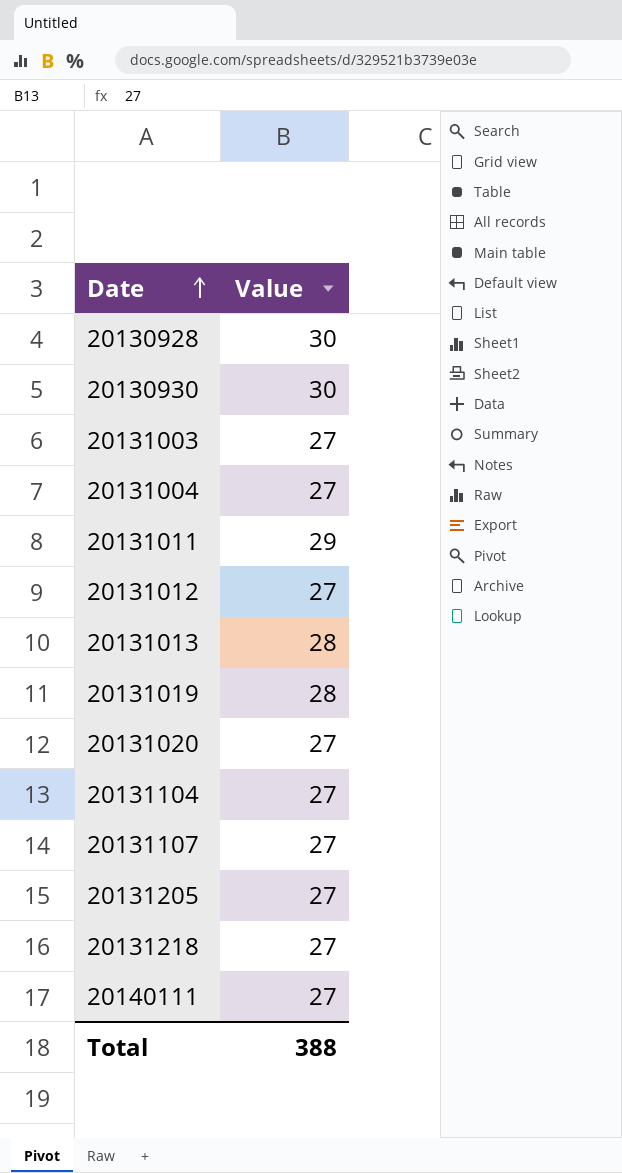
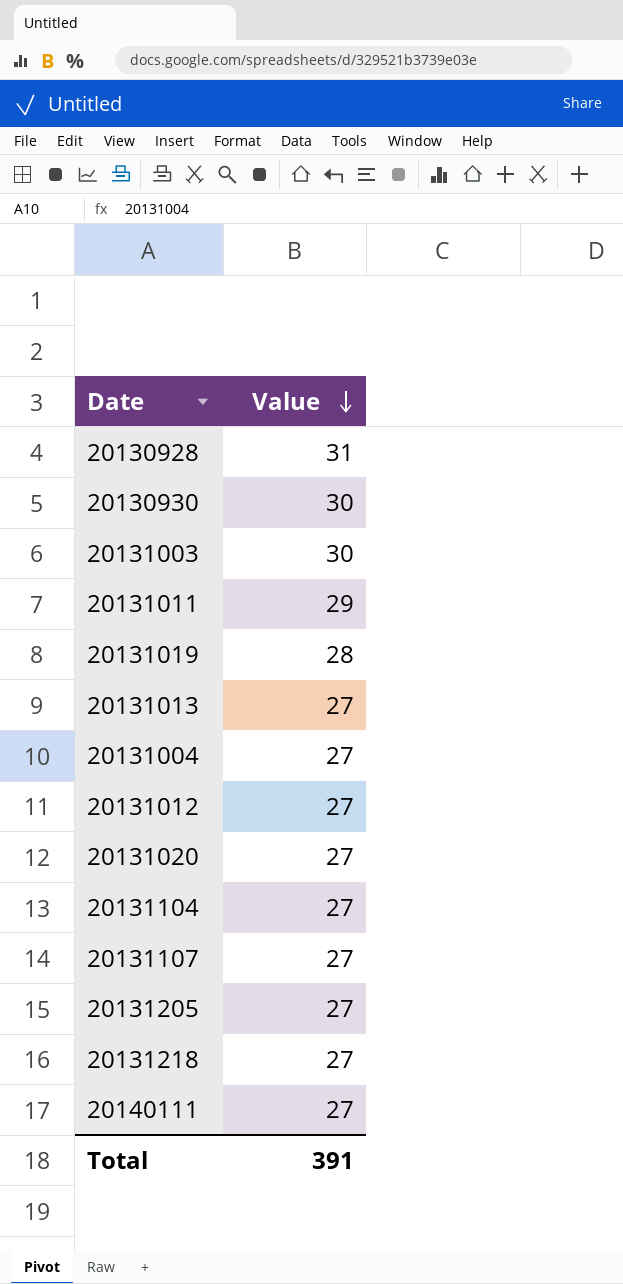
row order: Date ascending -> Value descending
20130928 | Value: 30 -> 31
20131003 | Value: 27 -> 30
20131013 | Value: 28 -> 27
Total | Value: 388 -> 391

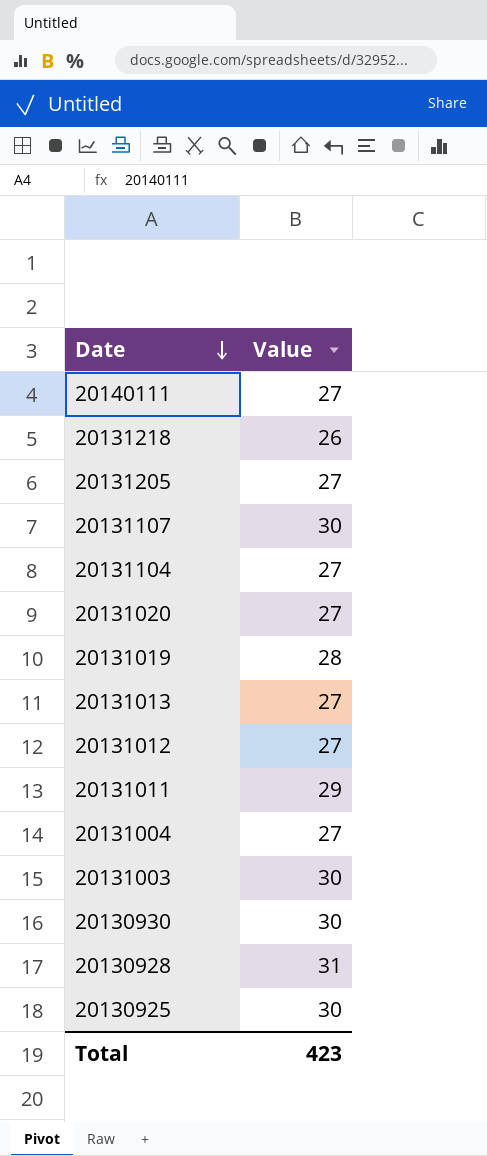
row order: Value descending -> Date descending
20131218 | Value: 27 -> 26
20131107 | Value: 27 -> 30
row 20130925: none -> 30
Total | Value: 391 -> 423

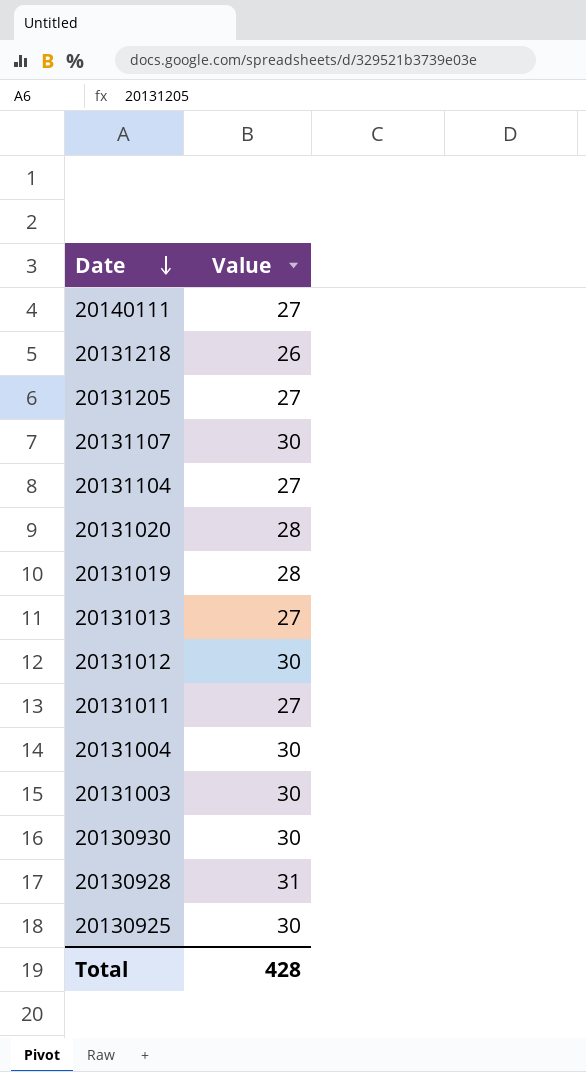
20131020 | Value: 27 -> 28
20131012 | Value: 27 -> 30
20131011 | Value: 29 -> 27
20131004 | Value: 27 -> 30
Total | Value: 423 -> 428

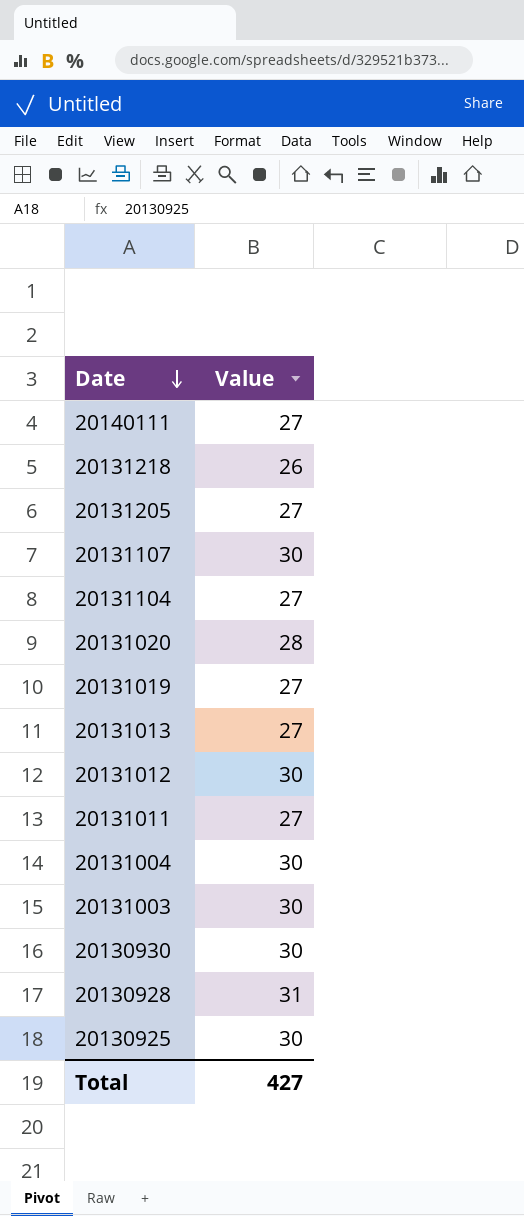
20131019 | Value: 28 -> 27
Total | Value: 428 -> 427

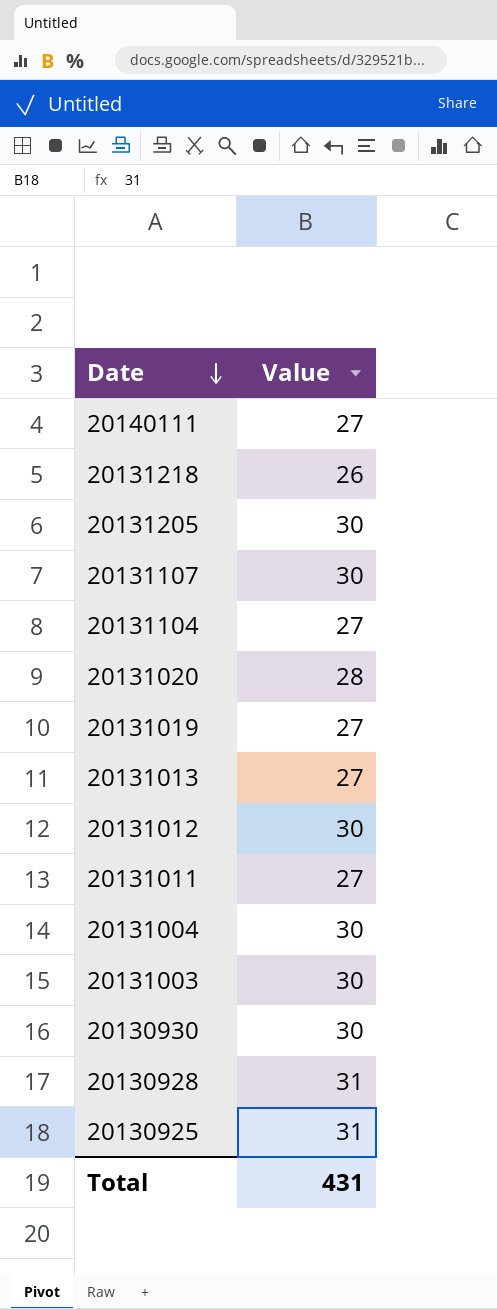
20131205 | Value: 27 -> 30
20130925 | Value: 30 -> 31
Total | Value: 427 -> 431

